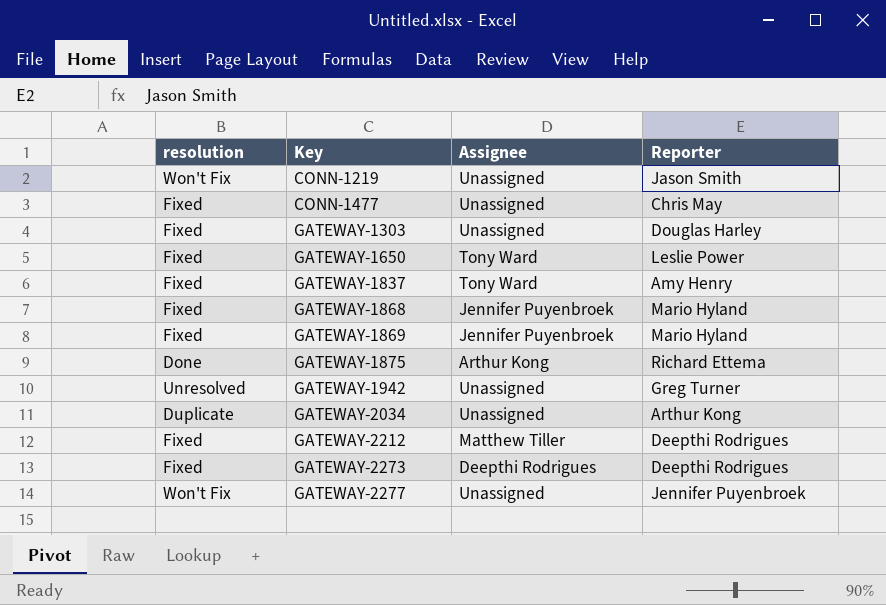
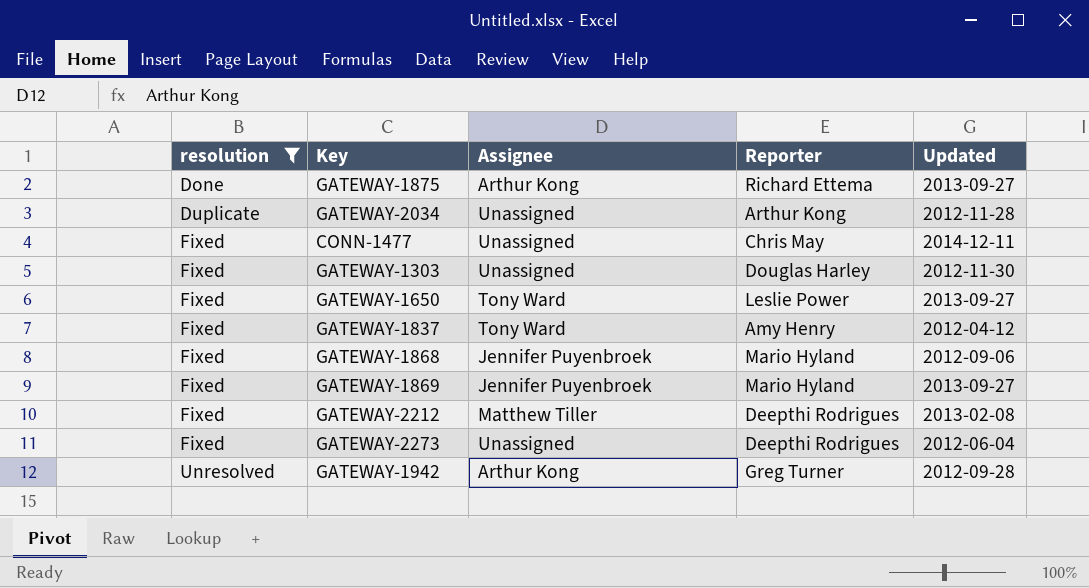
filter: none -> resolution != Won't Fix
row order: Key ascending -> resolution ascending
column Updated | position: none -> 5
GATEWAY-2273 | Assignee: Deepthi Rodrigues -> Unassigned
GATEWAY-1942 | Assignee: Unassigned -> Arthur Kong

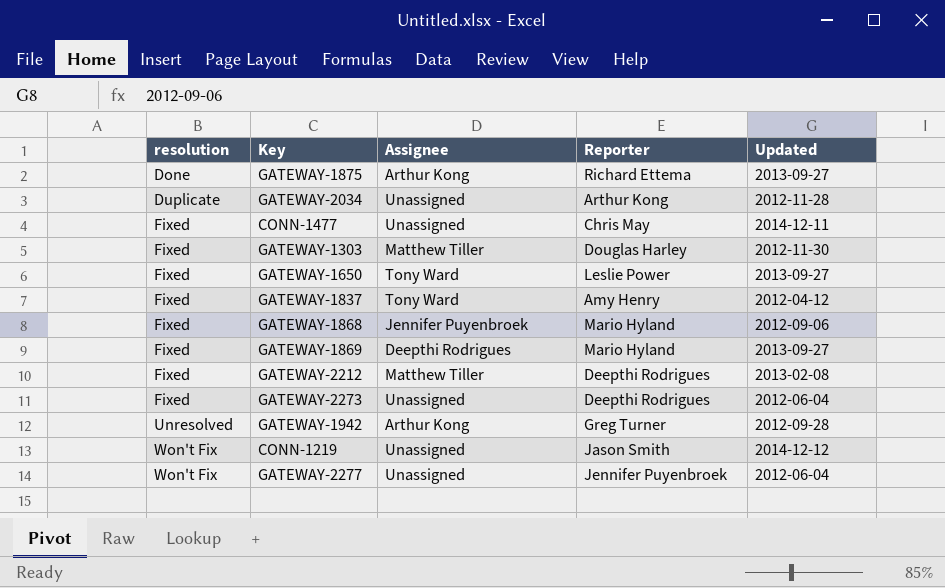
filter: resolution != Won't Fix -> none
GATEWAY-1303 | Assignee: Unassigned -> Matthew Tiller
GATEWAY-1869 | Assignee: Jennifer Puyenbroek -> Deepthi Rodrigues

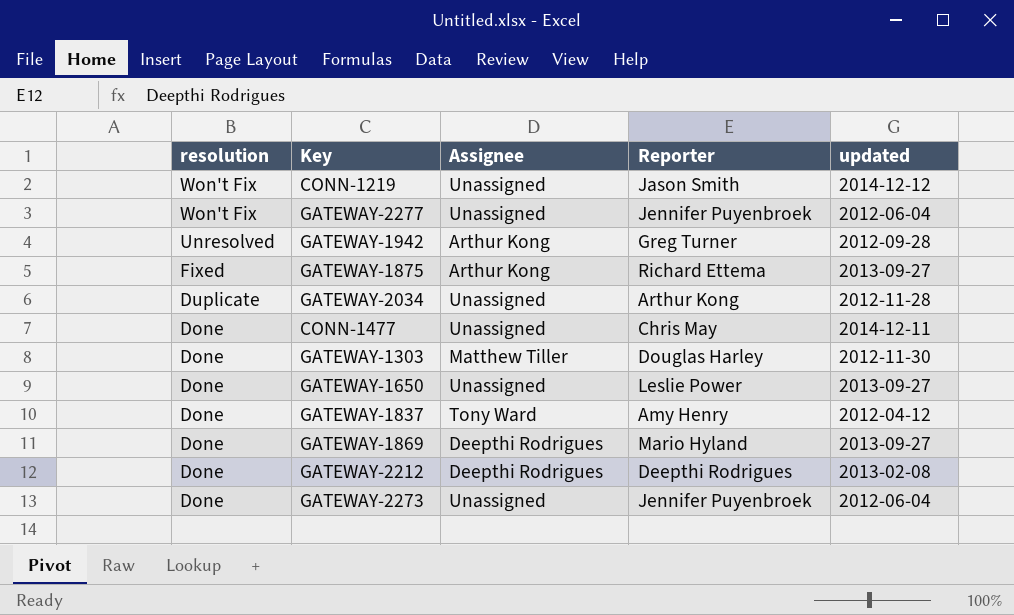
row order: resolution ascending -> resolution descending
column name: Updated -> updated
row GATEWAY-1868: Fixed | Jennifer Puyenbroek | Mario Hyland | 2012-09-06 -> none
GATEWAY-1875 | resolution: Done -> Fixed
CONN-1477 | resolution: Fixed -> Done
GATEWAY-1303 | resolution: Fixed -> Done
GATEWAY-1650 | resolution: Fixed -> Done
GATEWAY-1650 | Assignee: Tony Ward -> Unassigned
GATEWAY-1837 | resolution: Fixed -> Done
GATEWAY-1869 | resolution: Fixed -> Done
GATEWAY-2212 | resolution: Fixed -> Done
GATEWAY-2212 | Assignee: Matthew Tiller -> Deepthi Rodrigues
GATEWAY-2273 | resolution: Fixed -> Done
GATEWAY-2273 | Reporter: Deepthi Rodrigues -> Jennifer Puyenbroek

